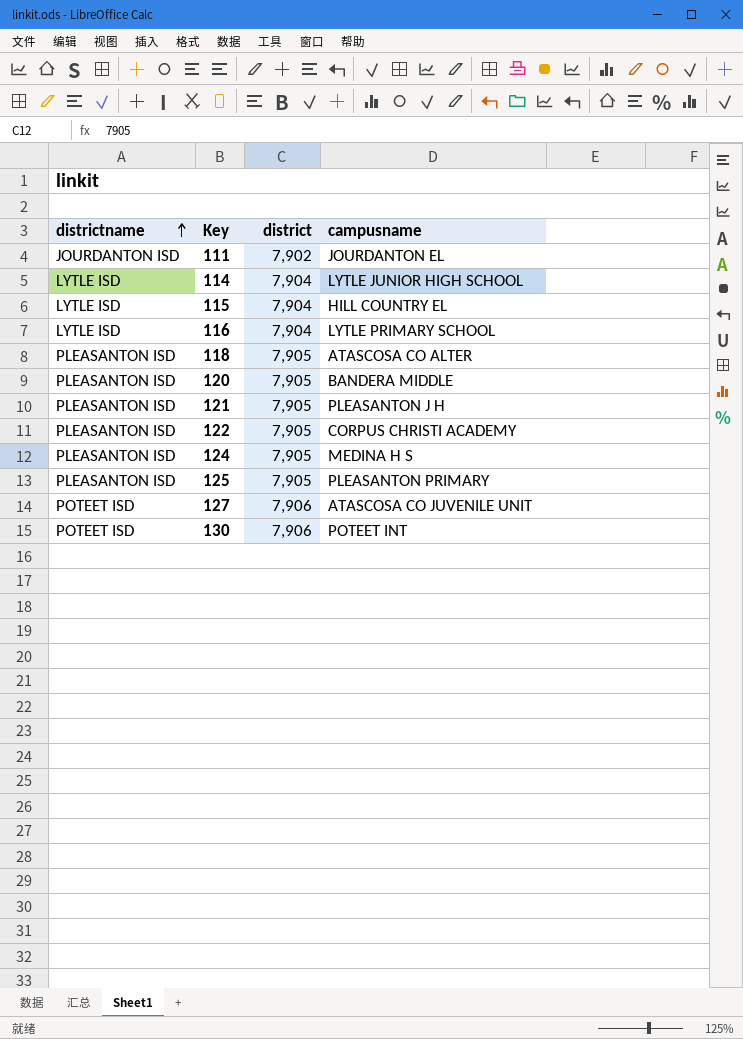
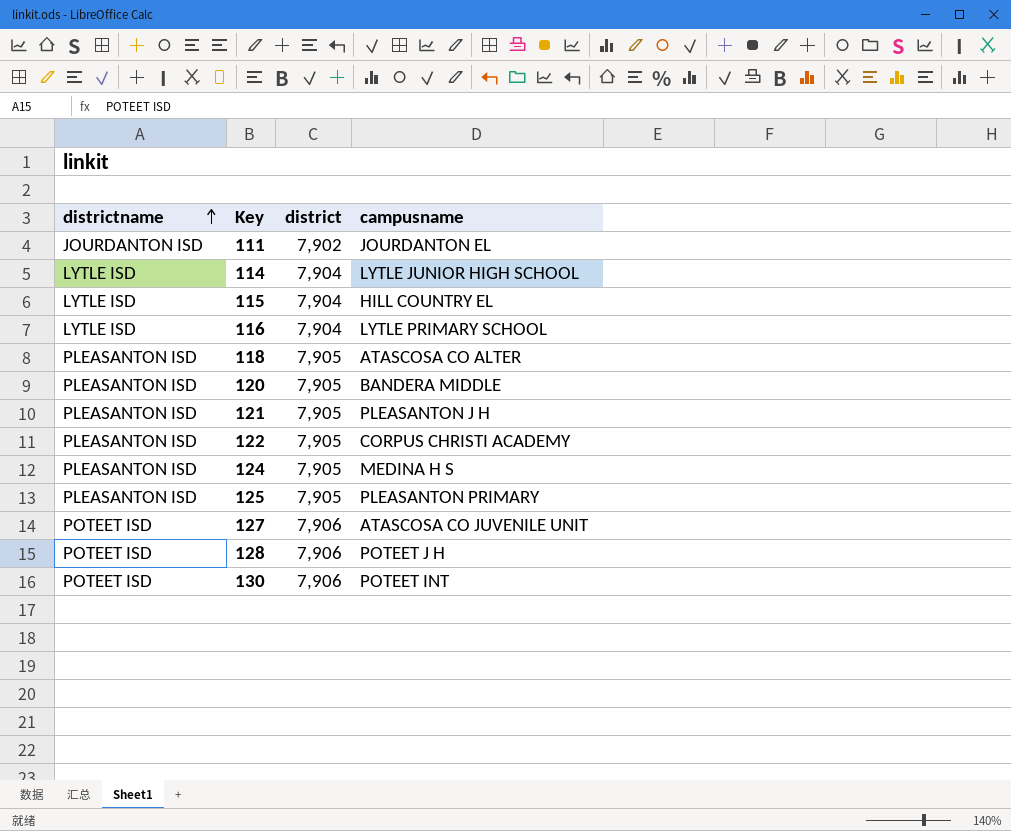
row 128: none -> POTEET ISD | 7,906 | POTEET J H

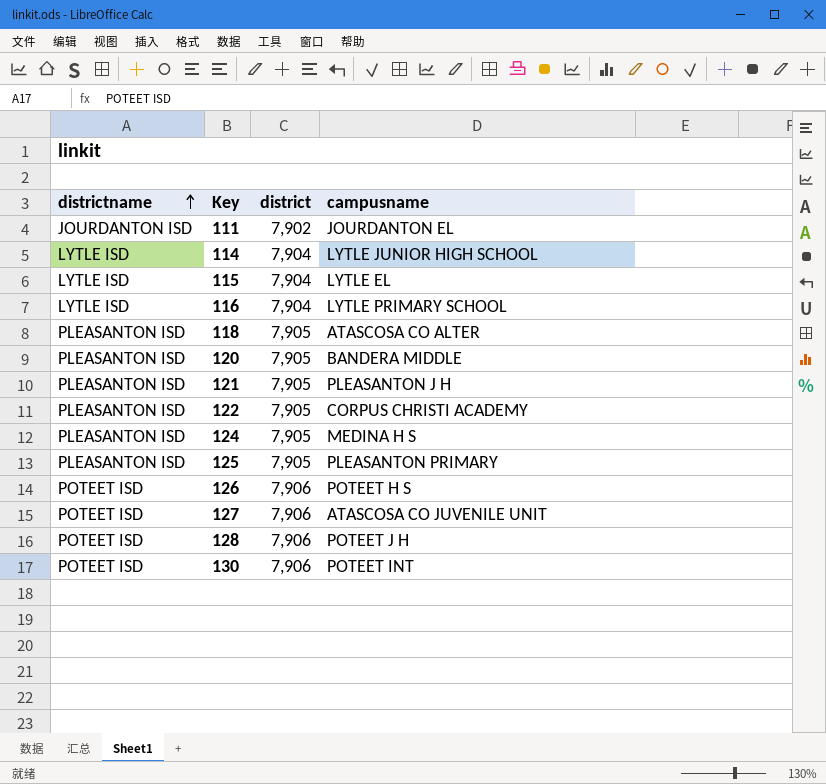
115 | campusname: HILL COUNTRY EL -> LYTLE EL
row 126: none -> POTEET ISD | 7,906 | POTEET H S

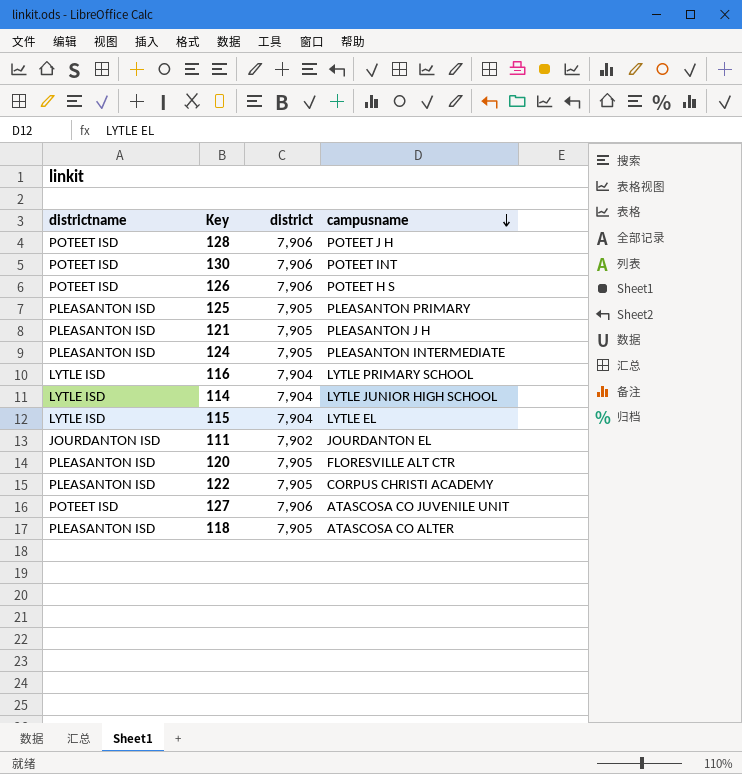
row order: districtname ascending -> campusname descending
124 | campusname: MEDINA H S -> PLEASANTON INTERMEDIATE
120 | campusname: BANDERA MIDDLE -> FLORESVILLE ALT CTR

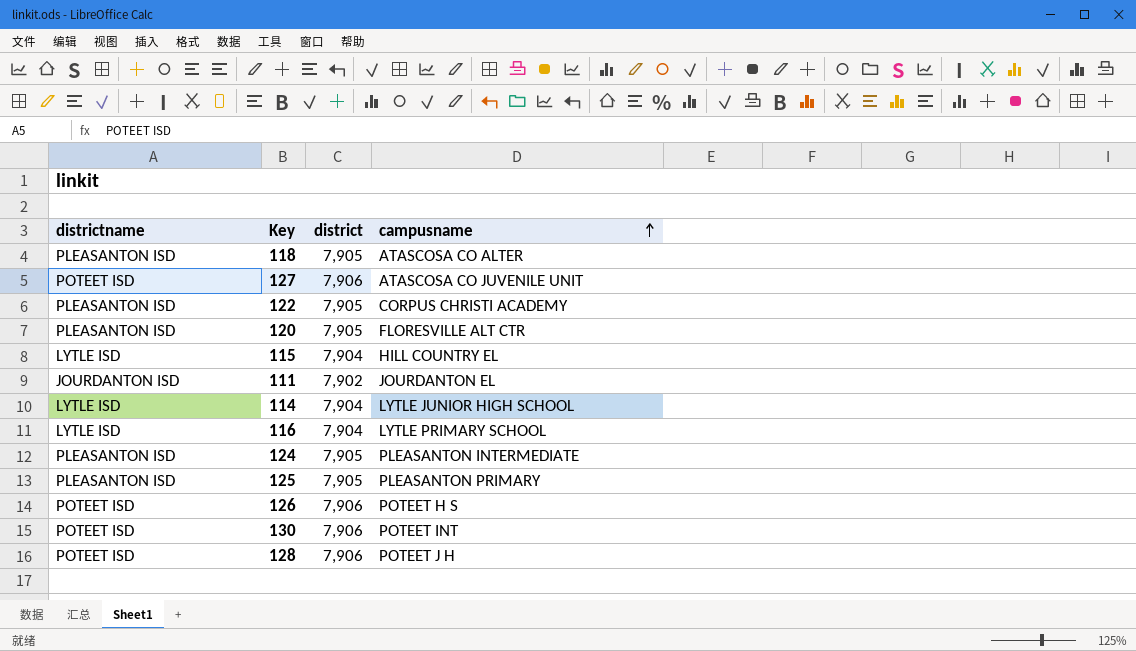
row order: campusname descending -> campusname ascending
row 121: PLEASANTON ISD | 7,905 | PLEASANTON J H -> none
115 | campusname: LYTLE EL -> HILL COUNTRY EL

